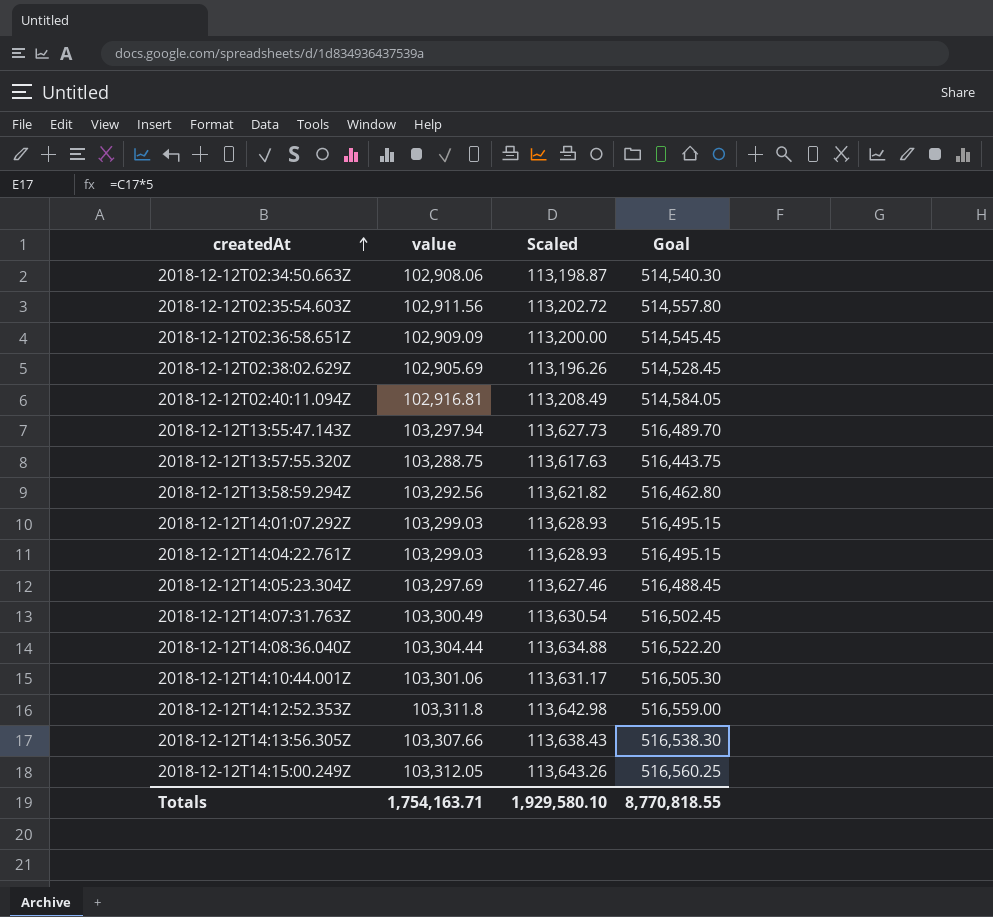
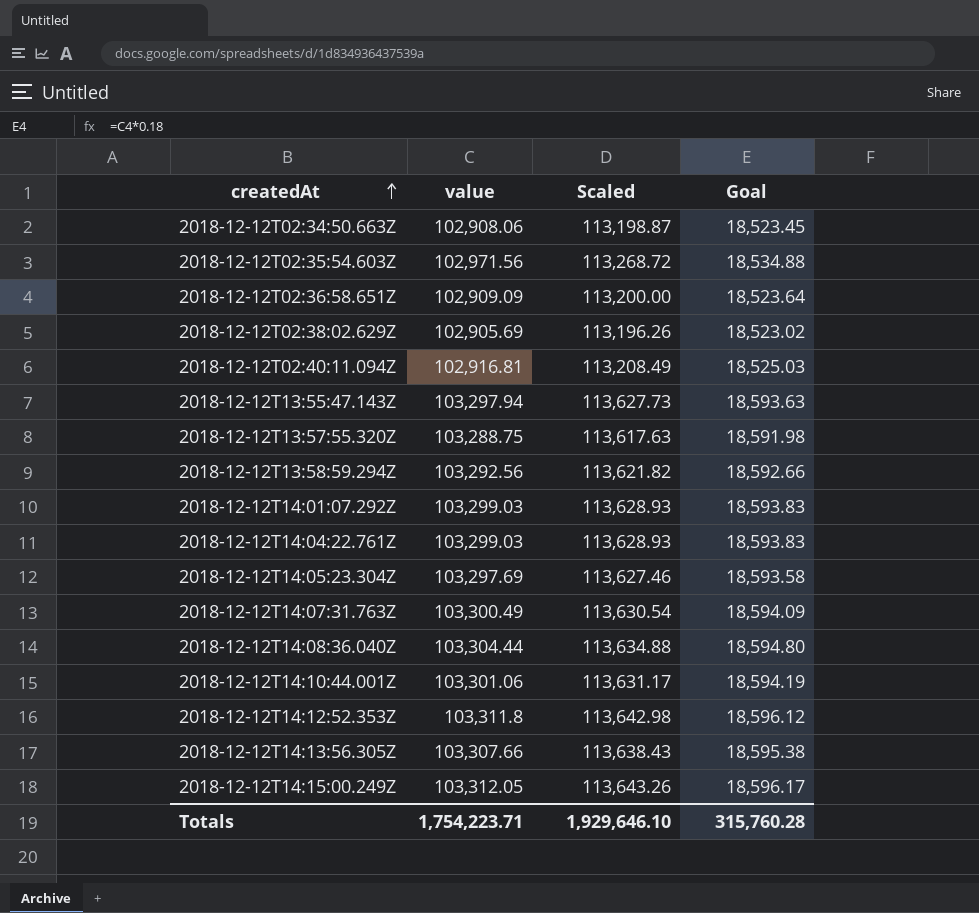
column Goal | formula: [value] * 5 -> [value] * 0.18
2018-12-12T02:35:54.603Z | value: 102,911.56 -> 102,971.56
2018-12-12T02:35:54.603Z | Scaled: 113,202.72 -> 113,268.72
Totals | value: 1,754,163.71 -> 1,754,223.71
Totals | Scaled: 1,929,580.10 -> 1,929,646.10
Totals | Goal: 8,770,818.55 -> 315,760.28

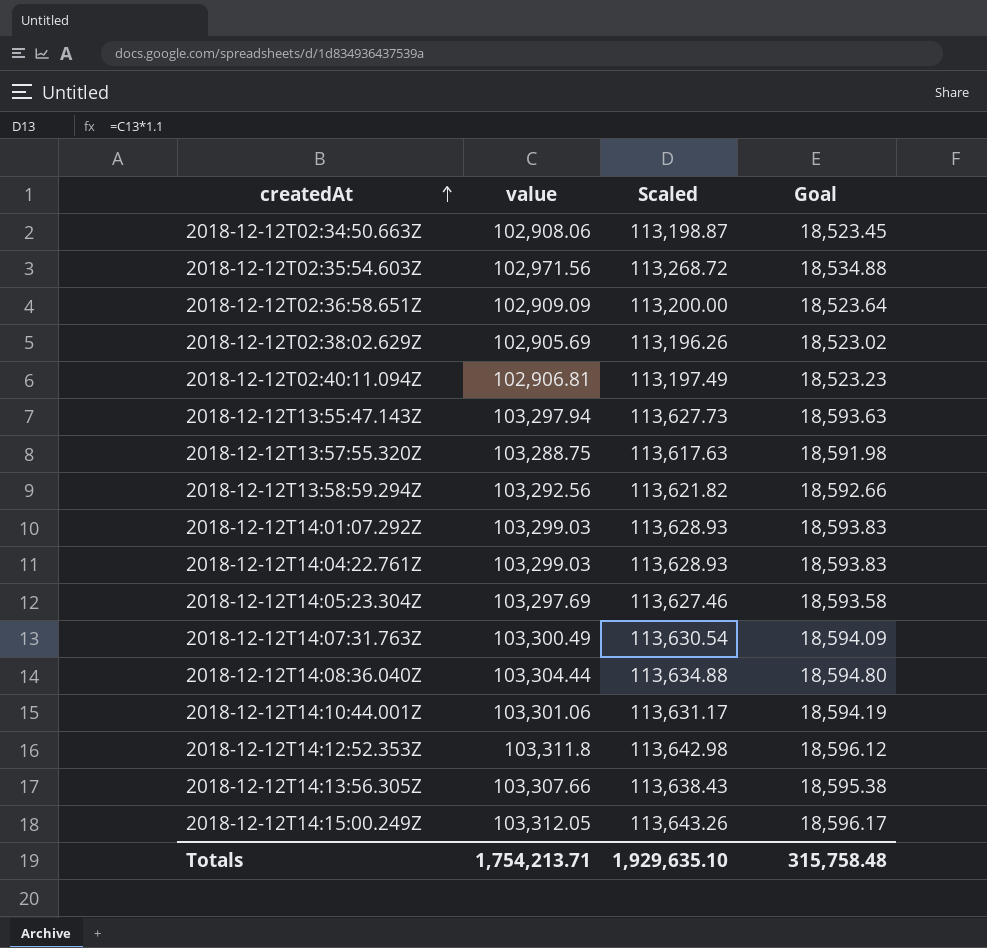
2018-12-12T02:40:11.094Z | value: 102,916.81 -> 102,906.81
2018-12-12T02:40:11.094Z | Scaled: 113,208.49 -> 113,197.49
2018-12-12T02:40:11.094Z | Goal: 18,525.03 -> 18,523.23
Totals | value: 1,754,223.71 -> 1,754,213.71
Totals | Scaled: 1,929,646.10 -> 1,929,635.10
Totals | Goal: 315,760.28 -> 315,758.48

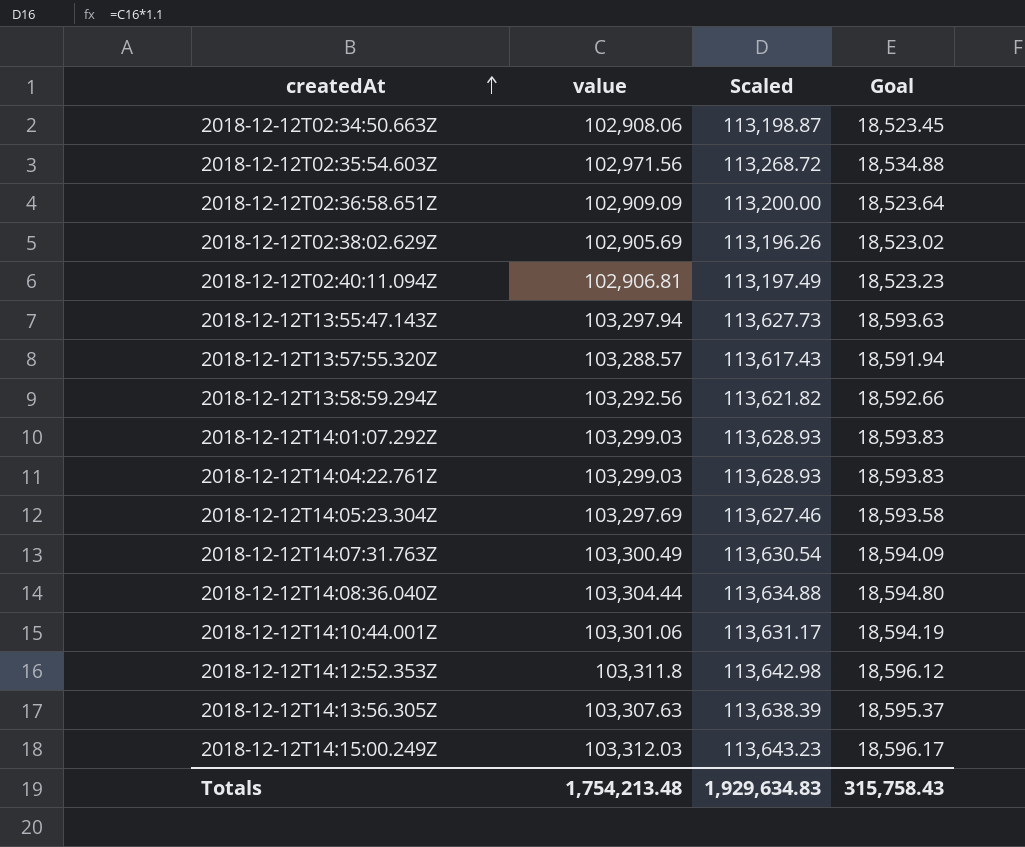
2018-12-12T13:57:55.320Z | value: 103,288.75 -> 103,288.57
2018-12-12T13:57:55.320Z | Scaled: 113,617.63 -> 113,617.43
2018-12-12T13:57:55.320Z | Goal: 18,591.98 -> 18,591.94
2018-12-12T14:13:56.305Z | value: 103,307.66 -> 103,307.63
2018-12-12T14:13:56.305Z | Scaled: 113,638.43 -> 113,638.39
2018-12-12T14:13:56.305Z | Goal: 18,595.38 -> 18,595.37
2018-12-12T14:15:00.249Z | value: 103,312.05 -> 103,312.03
2018-12-12T14:15:00.249Z | Scaled: 113,643.26 -> 113,643.23
Totals | value: 1,754,213.71 -> 1,754,213.48
Totals | Scaled: 1,929,635.10 -> 1,929,634.83
Totals | Goal: 315,758.48 -> 315,758.43

